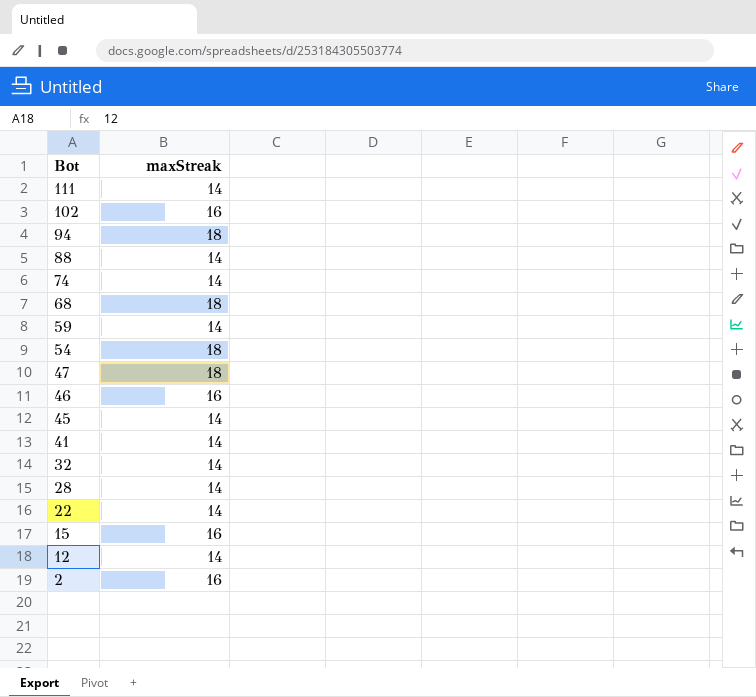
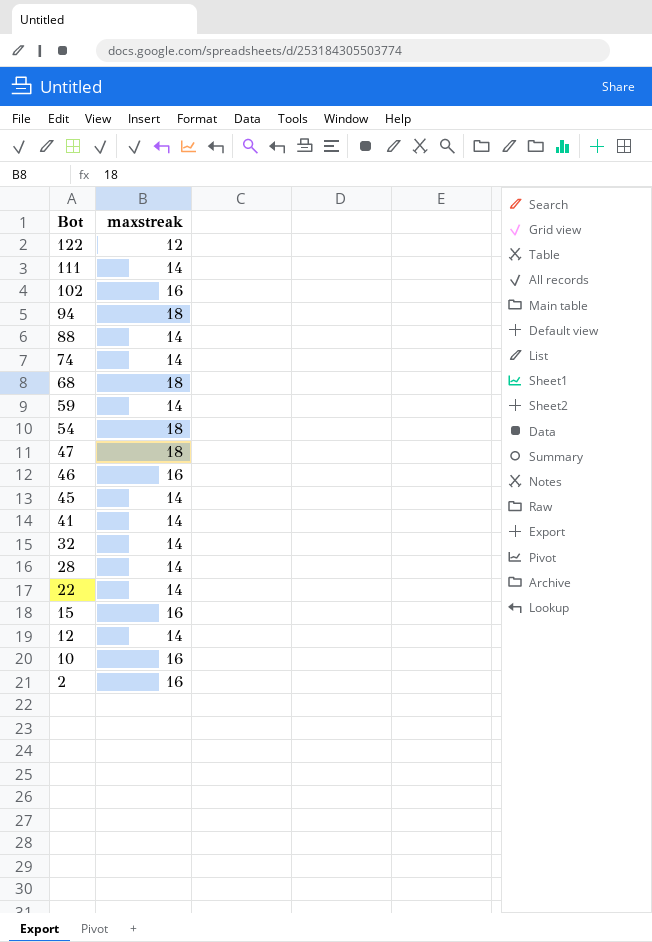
column name: maxStreak -> maxstreak
row 122: none -> 12
row 10: none -> 16

